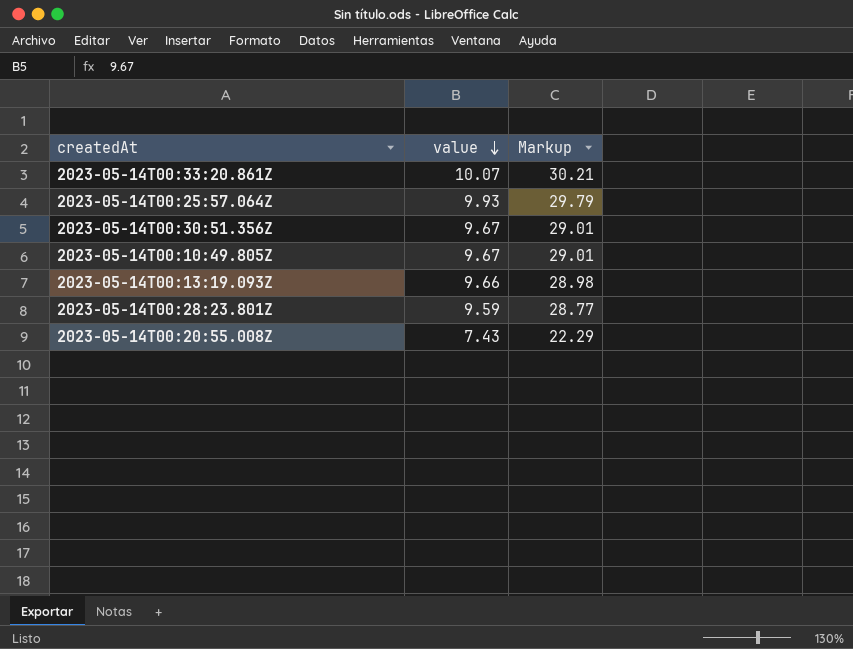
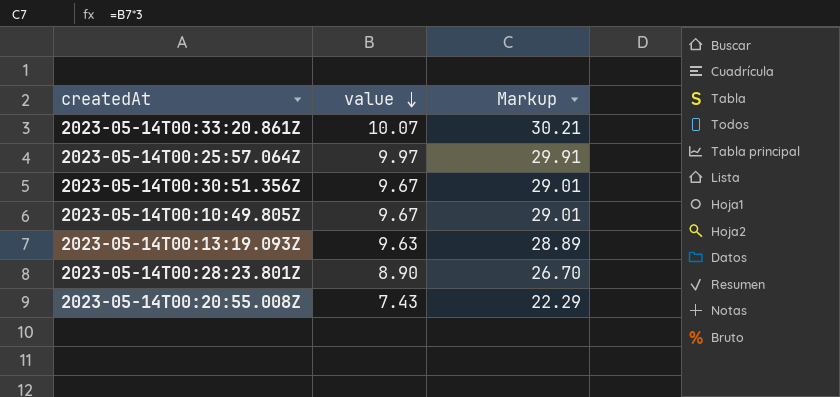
2023-05-14T00:25:57.064Z | value: 9.93 -> 9.97
2023-05-14T00:25:57.064Z | Markup: 29.79 -> 29.91
2023-05-14T00:13:19.093Z | value: 9.66 -> 9.63
2023-05-14T00:13:19.093Z | Markup: 28.98 -> 28.89
2023-05-14T00:28:23.801Z | value: 9.59 -> 8.90
2023-05-14T00:28:23.801Z | Markup: 28.77 -> 26.70

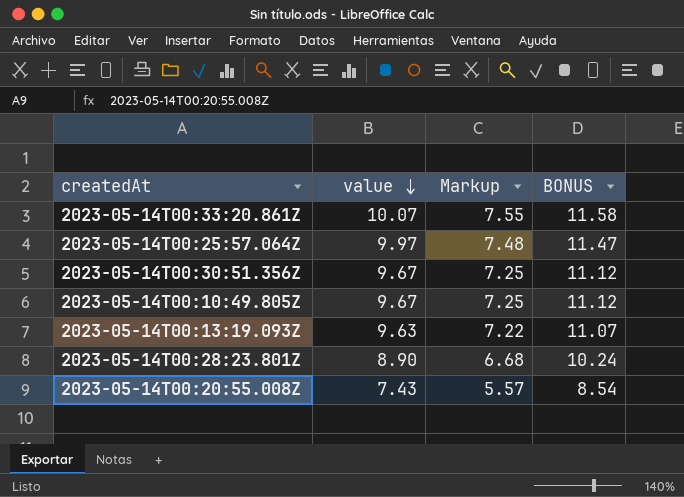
column Markup | formula: [value] * 3 -> [value] * 0.75
column BONUS | formula: none -> [value] * 1.15

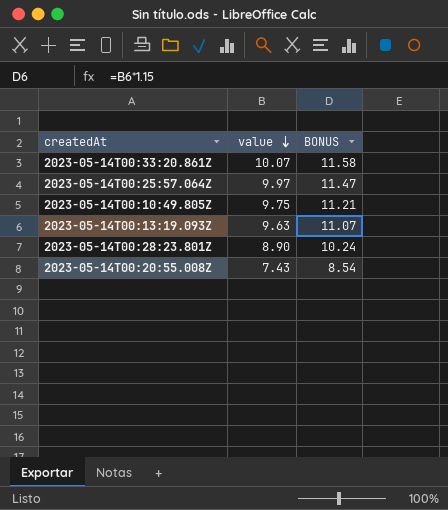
column Markup | formula: [value] * 0.75 -> none
row 2023-05-14T00:30:51.356Z: 9.67 | 7.25 | 11.12 -> none
2023-05-14T00:10:49.805Z | value: 9.67 -> 9.75
2023-05-14T00:10:49.805Z | BONUS: 11.12 -> 11.21

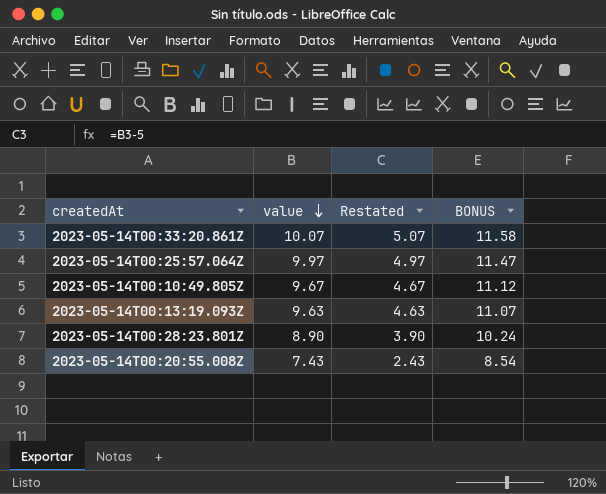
column Restated | formula: none -> [value] - 5
2023-05-14T00:10:49.805Z | value: 9.75 -> 9.67
2023-05-14T00:10:49.805Z | BONUS: 11.21 -> 11.12

